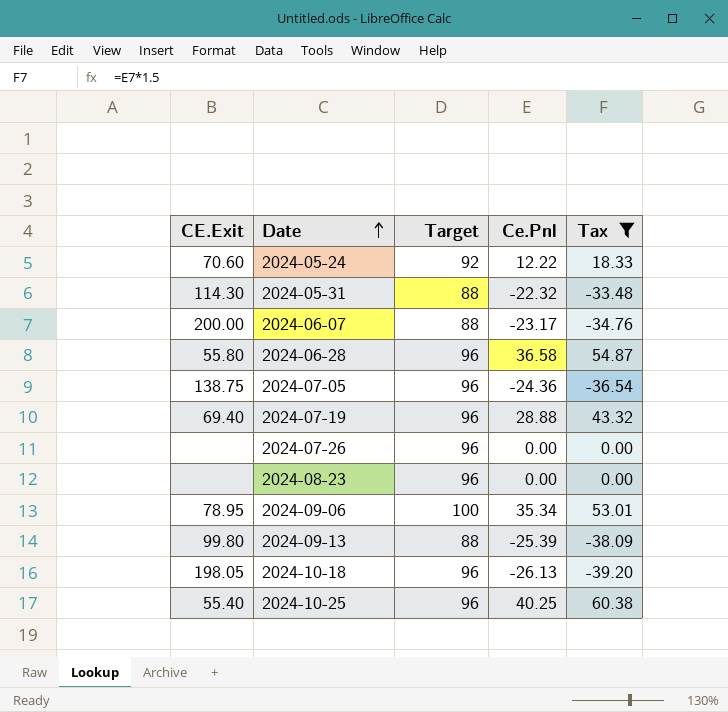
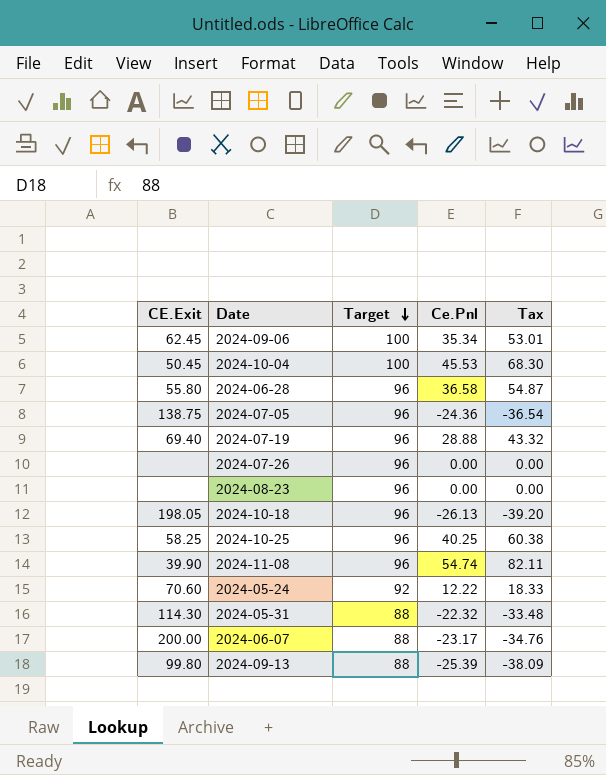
filter: Tax <= 60.38 -> none
row order: Date ascending -> Target descending
2024-09-06 | CE.Exit: 78.95 -> 62.45
2024-10-25 | CE.Exit: 55.40 -> 58.25

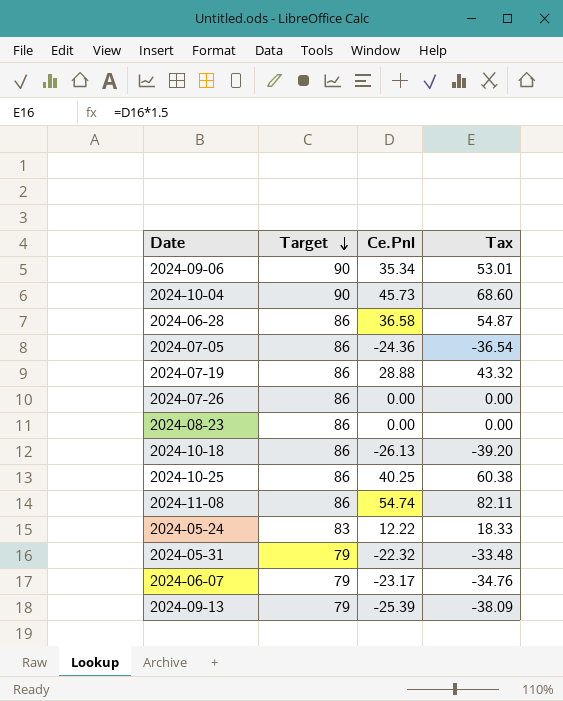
column CE.Exit | position: 1 -> none
2024-09-06 | Target: 100 -> 90
2024-10-04 | Target: 100 -> 90
2024-10-04 | Ce.Pnl: 45.53 -> 45.73
2024-10-04 | Tax: 68.30 -> 68.60
2024-06-28 | Target: 96 -> 86
2024-07-05 | Target: 96 -> 86
2024-07-19 | Target: 96 -> 86
2024-07-26 | Target: 96 -> 86
2024-08-23 | Target: 96 -> 86
2024-10-18 | Target: 96 -> 86
2024-10-25 | Target: 96 -> 86
2024-11-08 | Target: 96 -> 86
2024-05-24 | Target: 92 -> 83
2024-05-31 | Target: 88 -> 79
2024-06-07 | Target: 88 -> 79
2024-09-13 | Target: 88 -> 79

